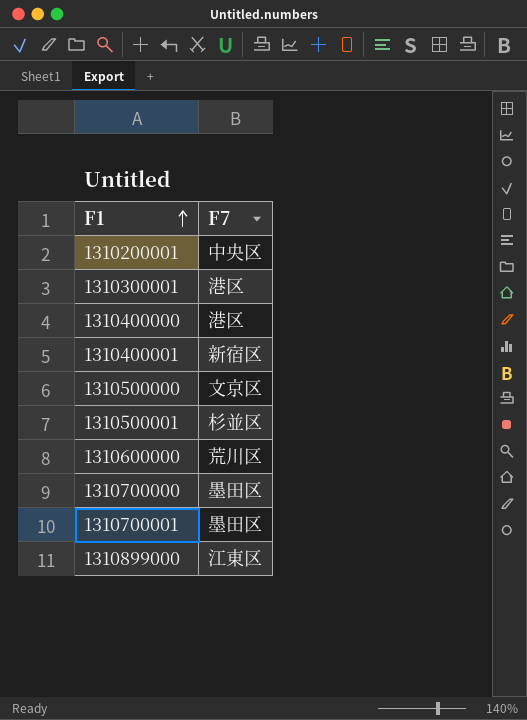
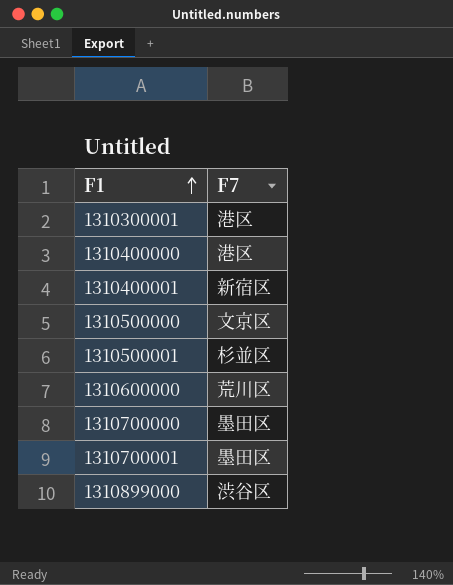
row 1310200001: 中央区 -> none
1310899000 | F7: 江東区 -> 渋谷区

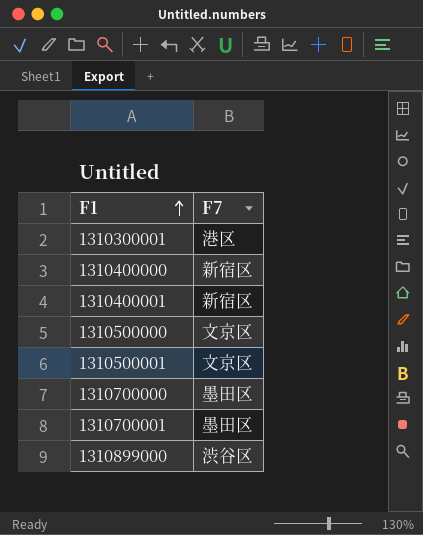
row 1310600000: 荒川区 -> none
1310400000 | F7: 港区 -> 新宿区
1310500001 | F7: 杉並区 -> 文京区

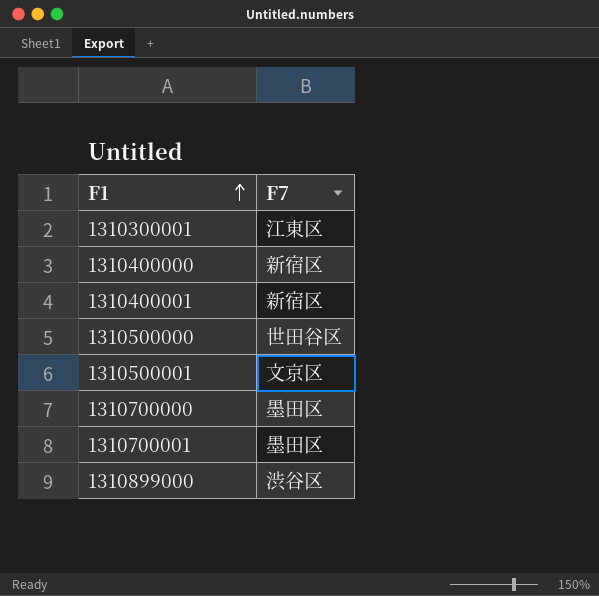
1310300001 | F7: 港区 -> 江東区
1310500000 | F7: 文京区 -> 世田谷区

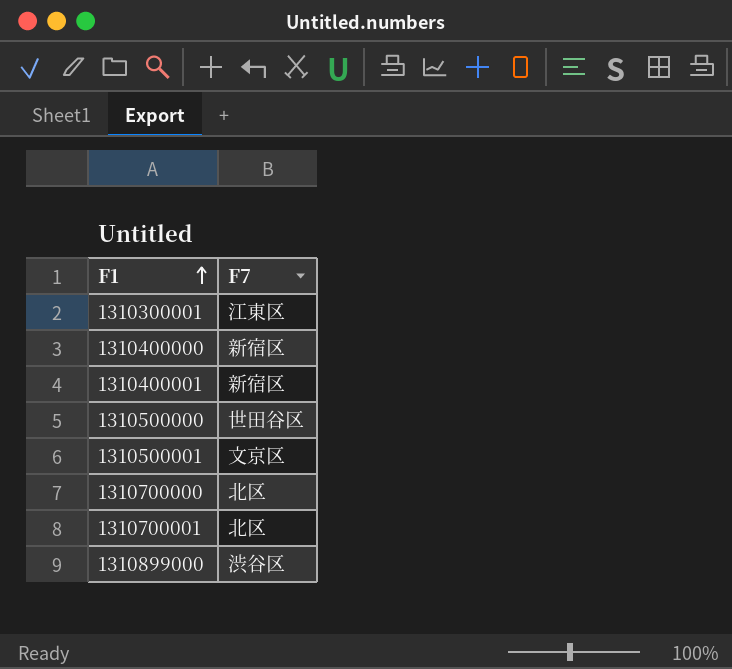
1310700000 | F7: 墨田区 -> 北区
1310700001 | F7: 墨田区 -> 北区

